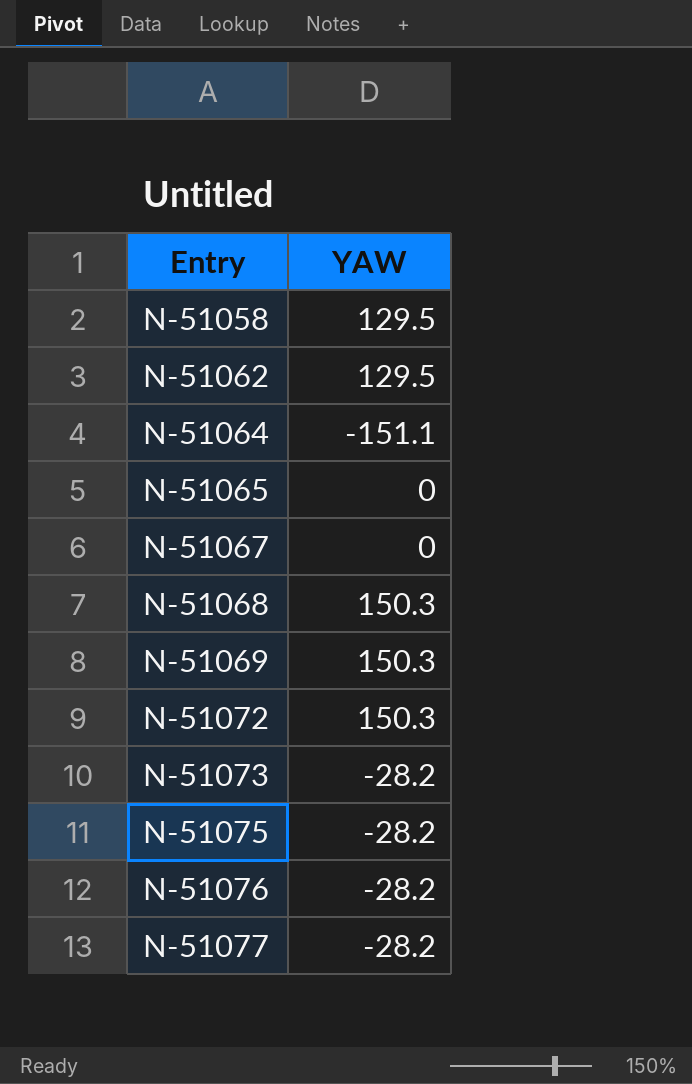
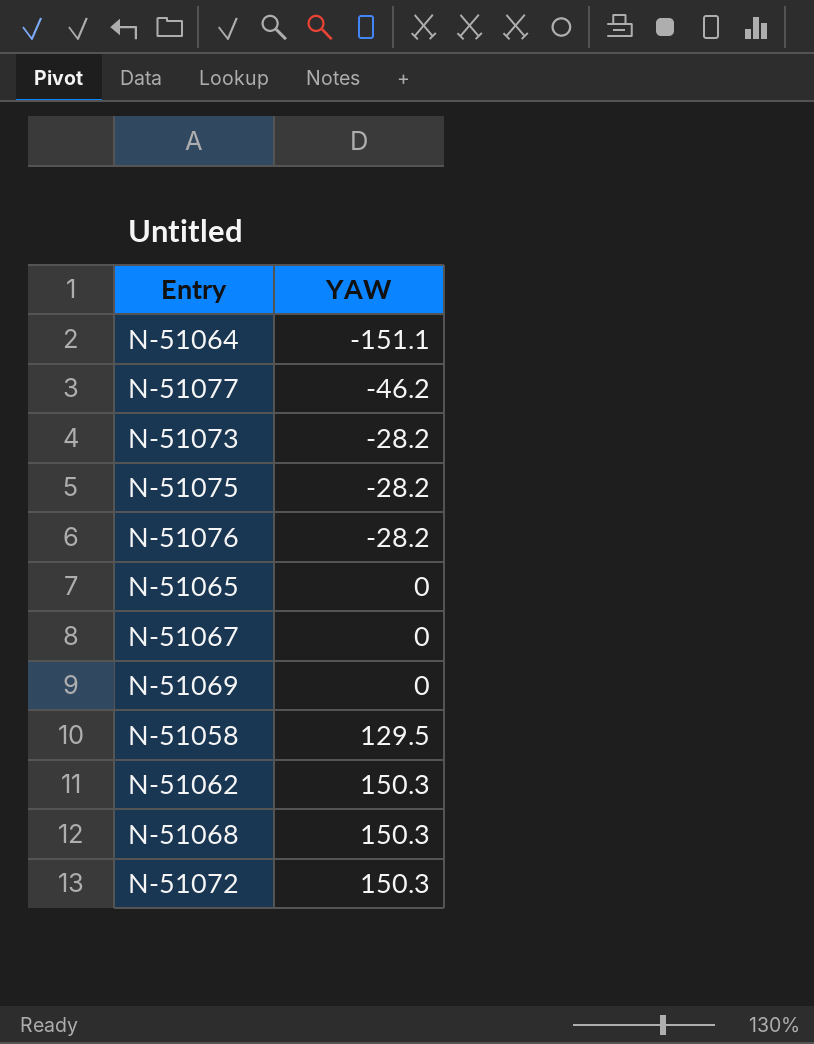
row order: Entry ascending -> YAW ascending
N-51077 | YAW: -28.2 -> -46.2
N-51069 | YAW: 150.3 -> 0
N-51062 | YAW: 129.5 -> 150.3

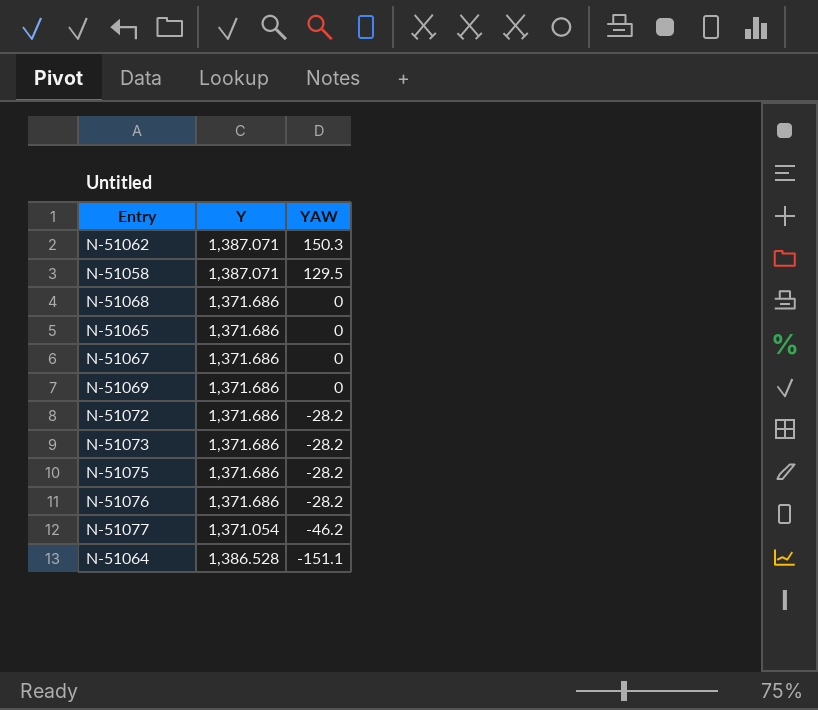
row order: YAW ascending -> YAW descending
column Y | position: none -> 2
N-51068 | YAW: 150.3 -> 0
N-51072 | YAW: 150.3 -> -28.2

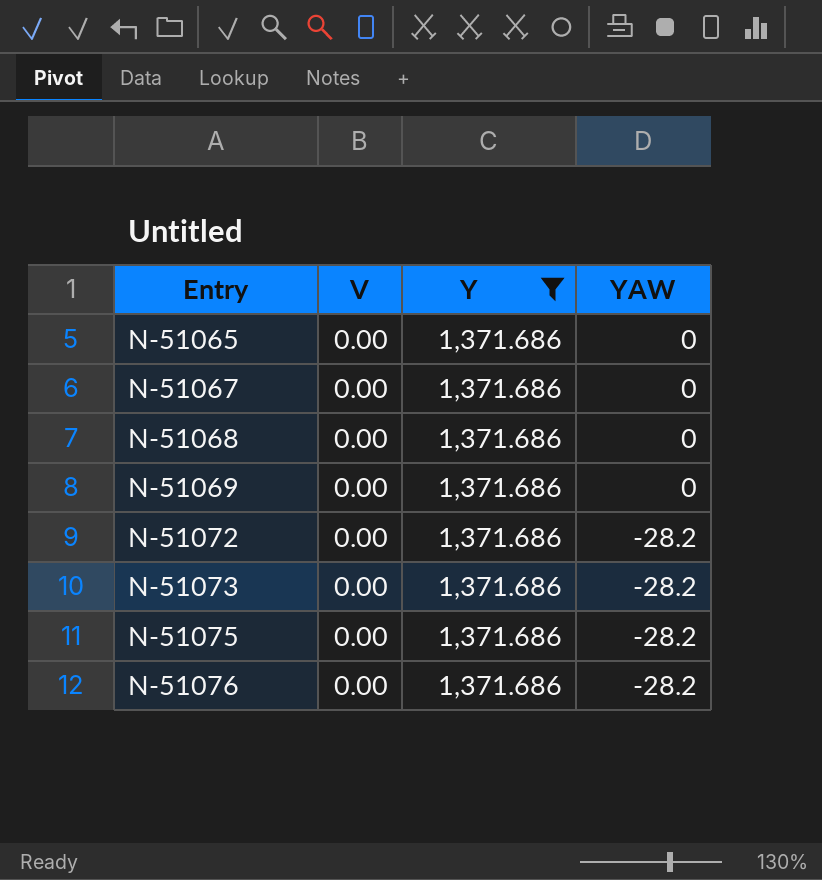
filter: none -> Y = 1,371.686
row order: YAW descending -> Entry ascending
column V | position: none -> 2

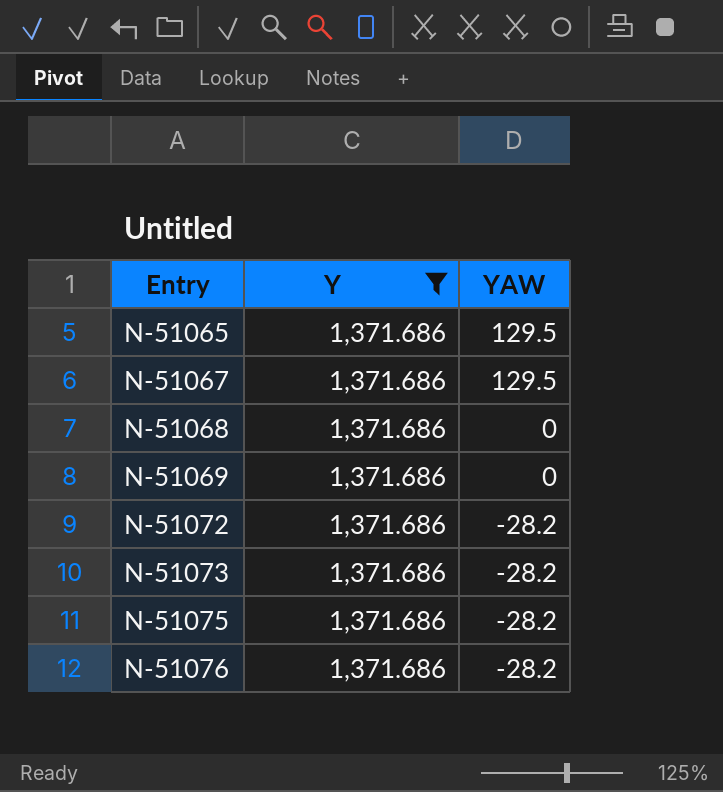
column V | position: 2 -> none
N-51065 | YAW: 0 -> 129.5
N-51067 | YAW: 0 -> 129.5

